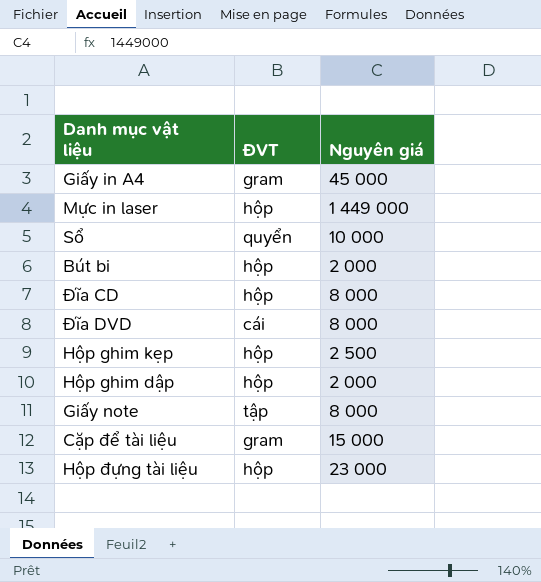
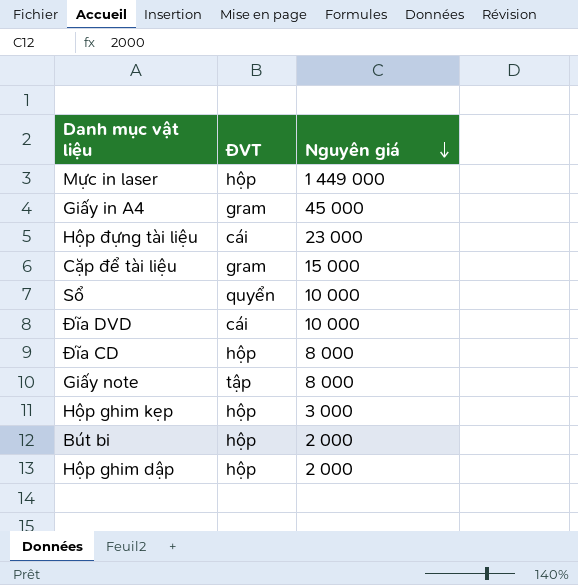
row order: none -> Nguyên giá descending
Hộp đựng tài liệu | ĐVT: hộp -> cái
Đĩa DVD | Nguyên giá: 8 000 -> 10 000
Hộp ghim kẹp | Nguyên giá: 2 500 -> 3 000

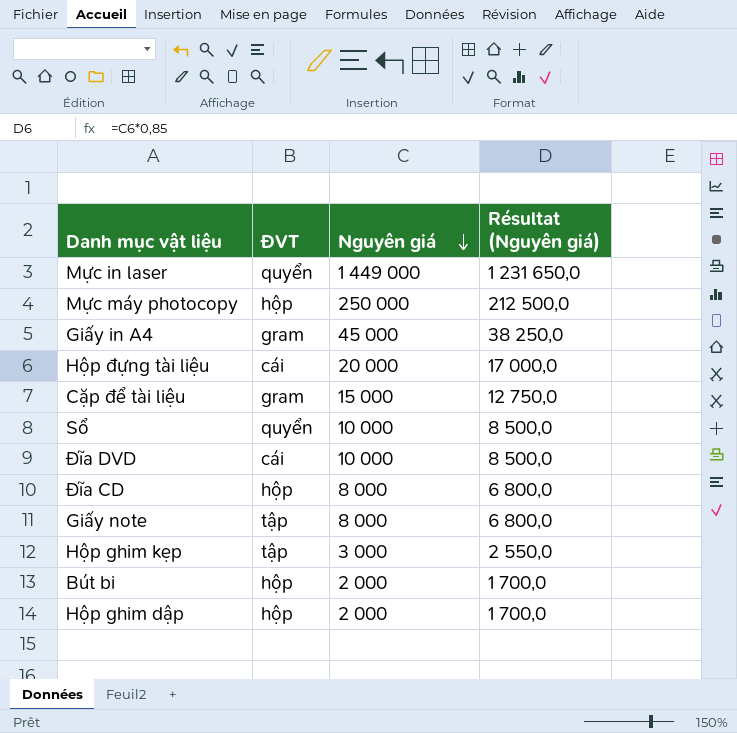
column Résultat (Nguyên giá) | formula: none -> [Nguyên giá] * 0,85
Mực in laser | ĐVT: hộp -> quyển
row Mực máy photocopy: none -> hộp | 250 000 | 212 500,0
Hộp đựng tài liệu | Nguyên giá: 23 000 -> 20 000
Hộp ghim kẹp | ĐVT: hộp -> tập

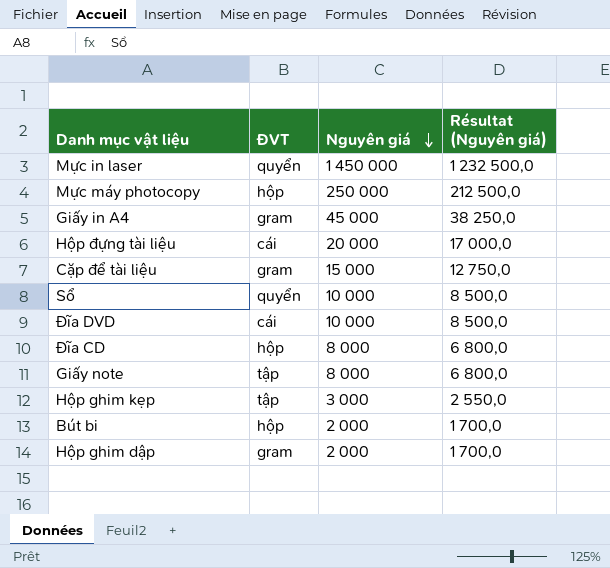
Mực in laser | Nguyên giá: 1 449 000 -> 1 450 000
Mực in laser | Résultat (Nguyên giá): 1 231 650,0 -> 1 232 500,0
Hộp ghim dập | ĐVT: hộp -> gram

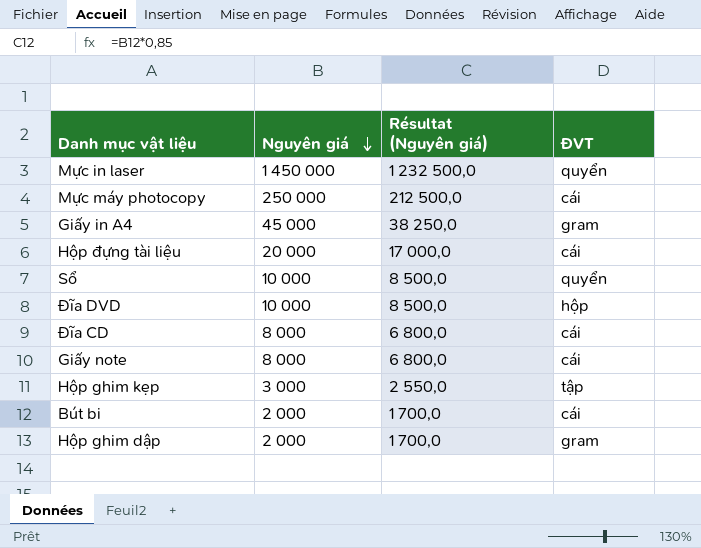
column ĐVT | position: 2 -> 4
row Cặp để tài liệu: gram | 15 000 | 12 750,0 -> none
Mực máy photocopy | ĐVT: hộp -> cái
Đĩa DVD | ĐVT: cái -> hộp
Đĩa CD | ĐVT: hộp -> cái
Giấy note | ĐVT: tập -> cái
Bút bi | ĐVT: hộp -> cái

